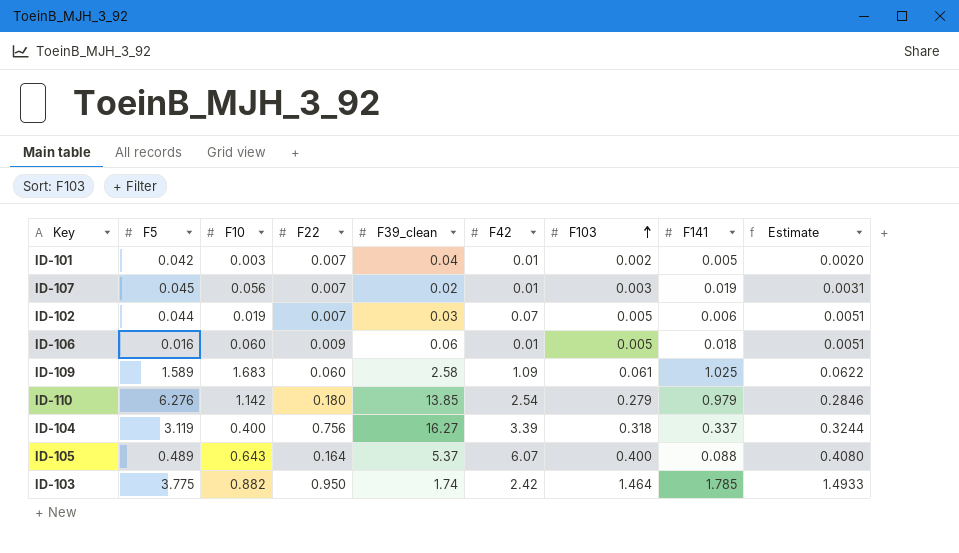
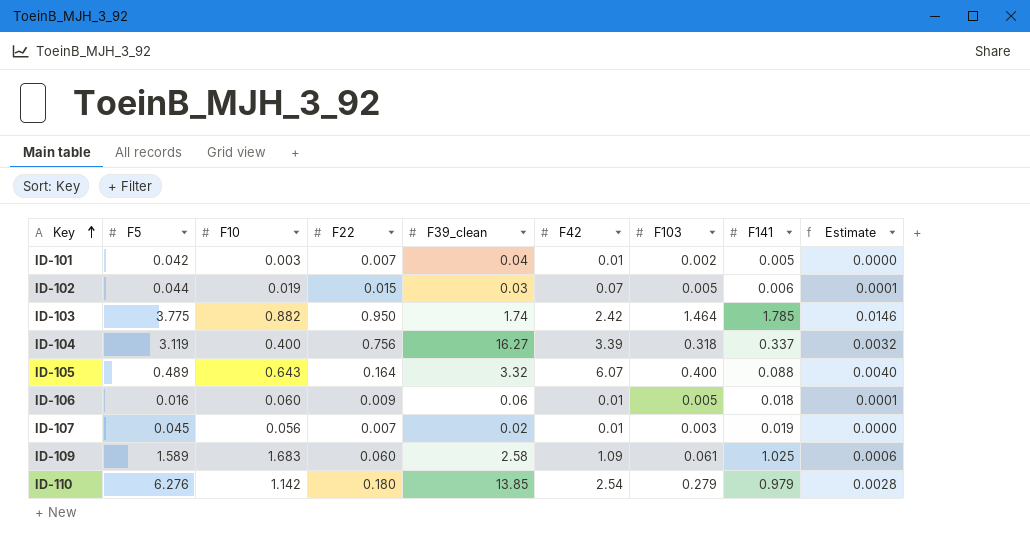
row order: F103 ascending -> Key ascending
column Estimate | formula: [F103] * 1.02 -> [F103] * 0.01
ID-102 | F22: 0.007 -> 0.015
ID-105 | F39_clean: 5.37 -> 3.32

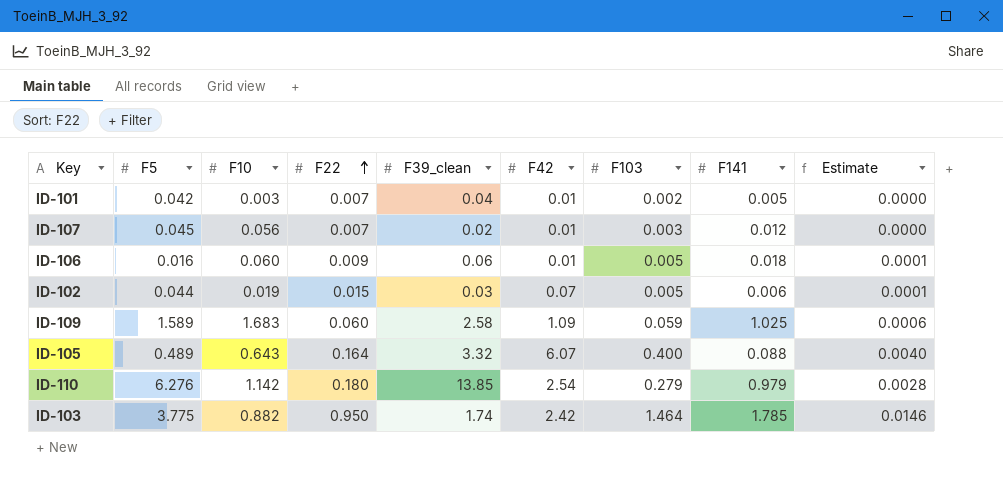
row order: Key ascending -> F22 ascending
row ID-104: 3.119 | 0.400 | 0.756 | 16.27 | 3.39 | 0.318 | 0.337 | 0.0032 -> none
ID-107 | F141: 0.019 -> 0.012
ID-109 | F103: 0.061 -> 0.059

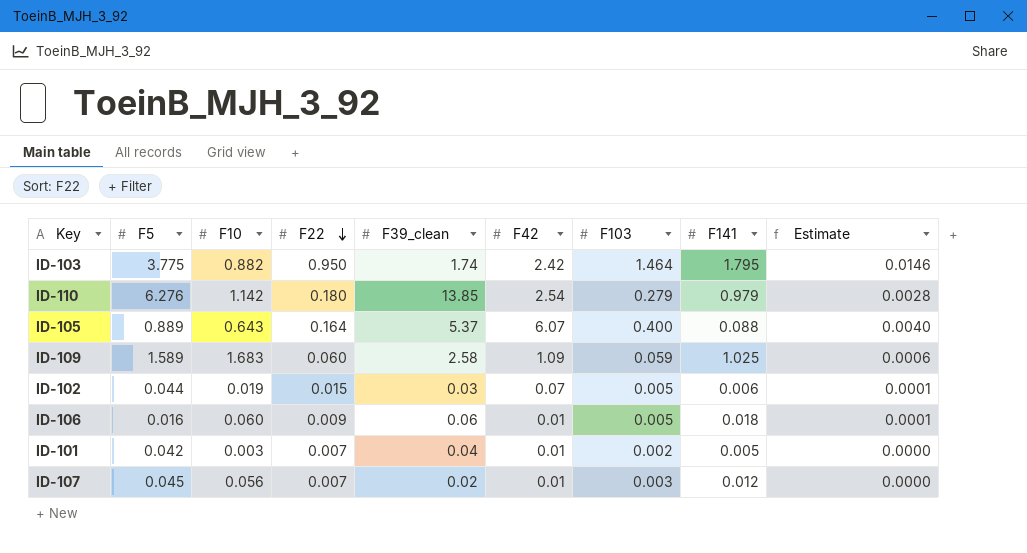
row order: F22 ascending -> F22 descending
ID-103 | F141: 1.785 -> 1.795
ID-105 | F5: 0.489 -> 0.889
ID-105 | F39_clean: 3.32 -> 5.37

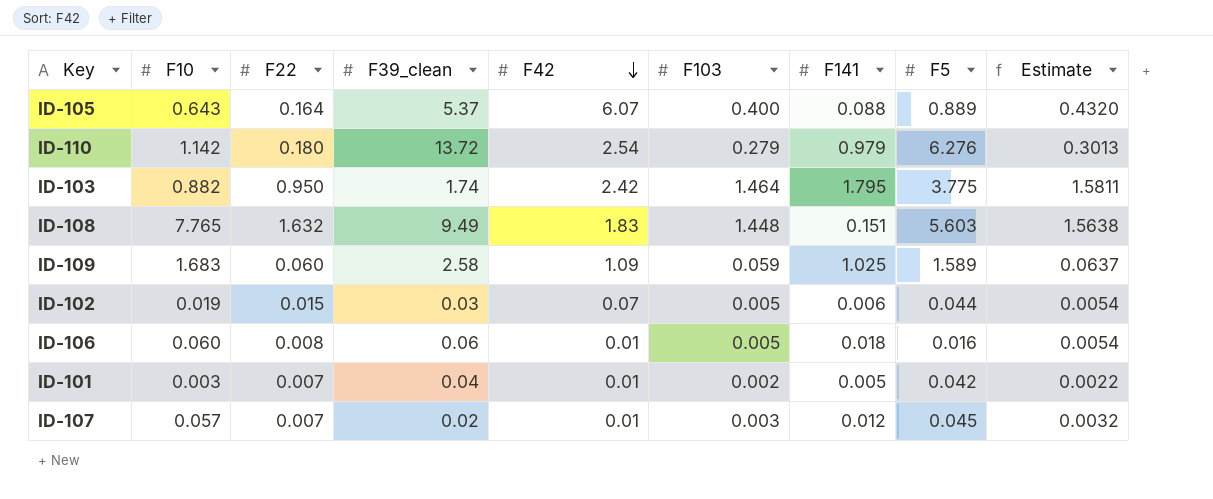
row order: F22 descending -> F42 descending
column F5 | position: 2 -> 8
column Estimate | formula: [F103] * 0.01 -> [F103] * 1.08
ID-110 | F39_clean: 13.85 -> 13.72
row ID-108: none -> 7.765 | 1.632 | 9.49 | 1.83 | 1.448 | 0.151 | 5.603 | 1.5638
ID-106 | F22: 0.009 -> 0.008
ID-107 | F10: 0.056 -> 0.057

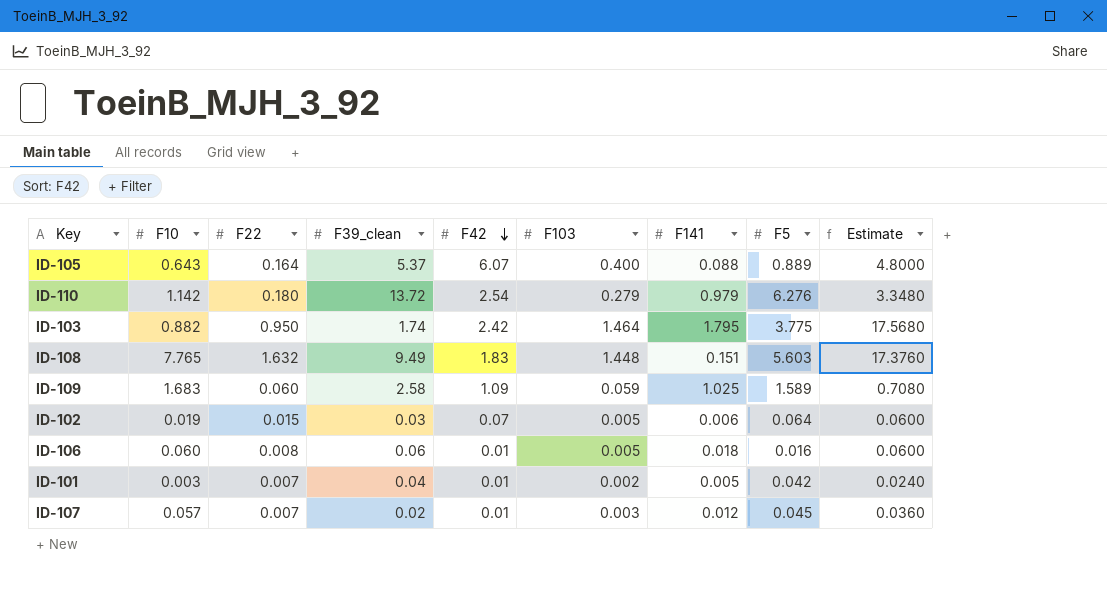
column Estimate | formula: [F103] * 1.08 -> [F103] * 12
ID-102 | F5: 0.044 -> 0.064

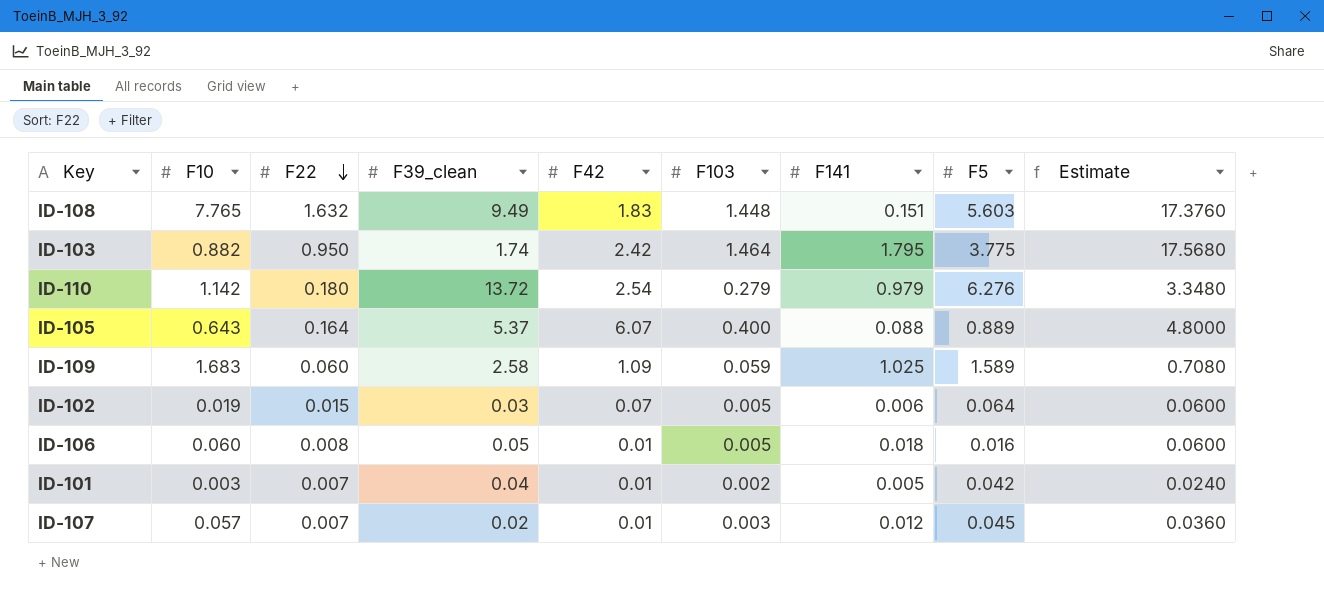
row order: F42 descending -> F22 descending
ID-106 | F39_clean: 0.06 -> 0.05

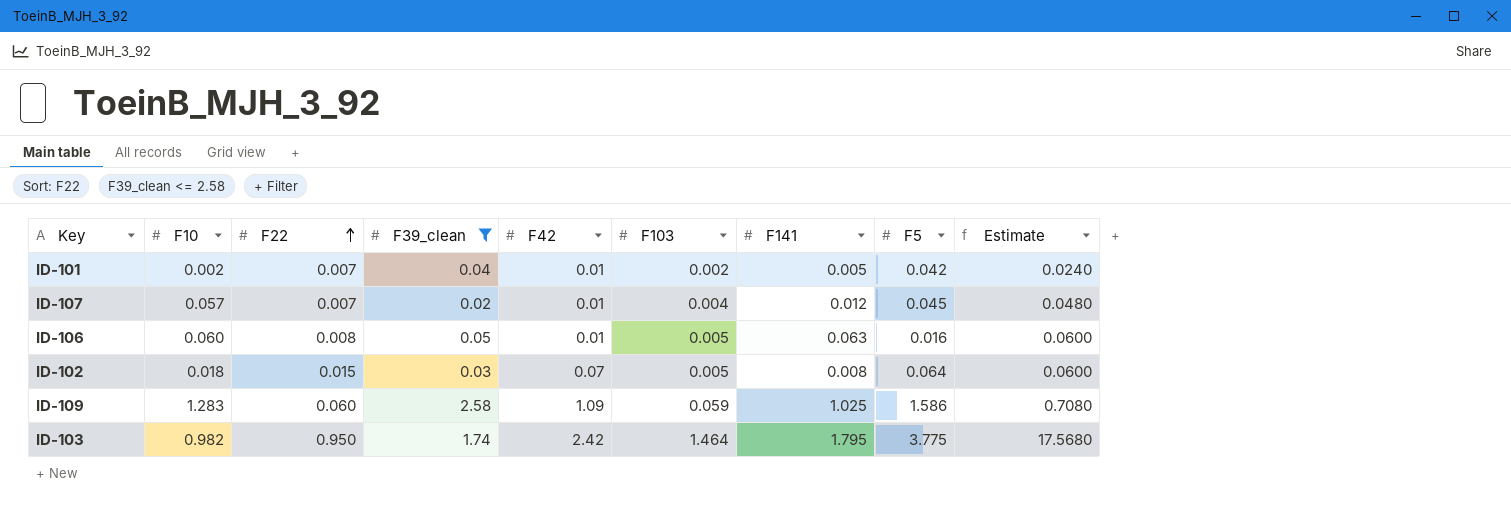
filter: none -> F39_clean <= 2.58
row order: F22 descending -> F22 ascending
ID-101 | F10: 0.003 -> 0.002
ID-107 | F103: 0.003 -> 0.004
ID-107 | Estimate: 0.0360 -> 0.0480
ID-106 | F141: 0.018 -> 0.063
ID-102 | F10: 0.019 -> 0.018
ID-102 | F141: 0.006 -> 0.008
ID-109 | F10: 1.683 -> 1.283
ID-109 | F5: 1.589 -> 1.586
ID-103 | F10: 0.882 -> 0.982

